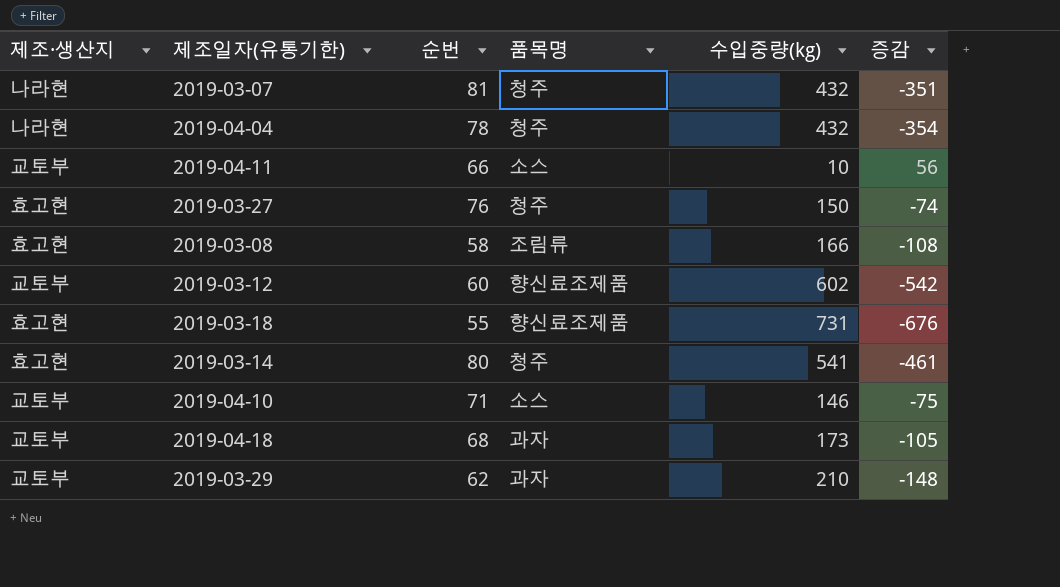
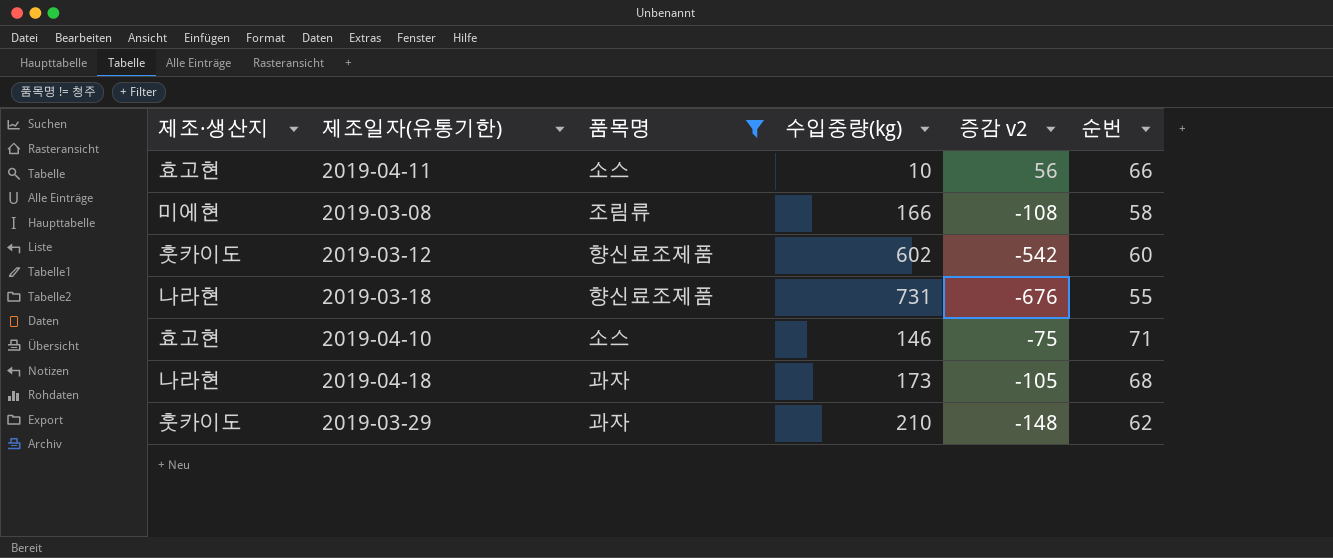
filter: none -> 품목명 != 청주
column name: 증감 -> 증감 v2
column 순번 | position: 3 -> 6
2019-04-11 | 제조·생산지: 교토부 -> 효고현
2019-03-08 | 제조·생산지: 효고현 -> 미에현
2019-03-12 | 제조·생산지: 교토부 -> 훗카이도
2019-03-18 | 제조·생산지: 효고현 -> 나라현
2019-04-10 | 제조·생산지: 교토부 -> 효고현
2019-04-18 | 제조·생산지: 교토부 -> 나라현
2019-03-29 | 제조·생산지: 교토부 -> 훗카이도

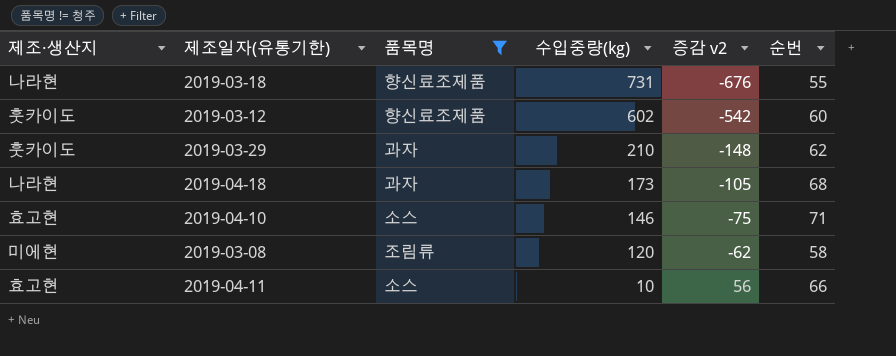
row order: none -> 수입중량(kg) descending
2019-03-08 | 수입중량(kg): 166 -> 120
2019-03-08 | 증감 v2: -108 -> -62

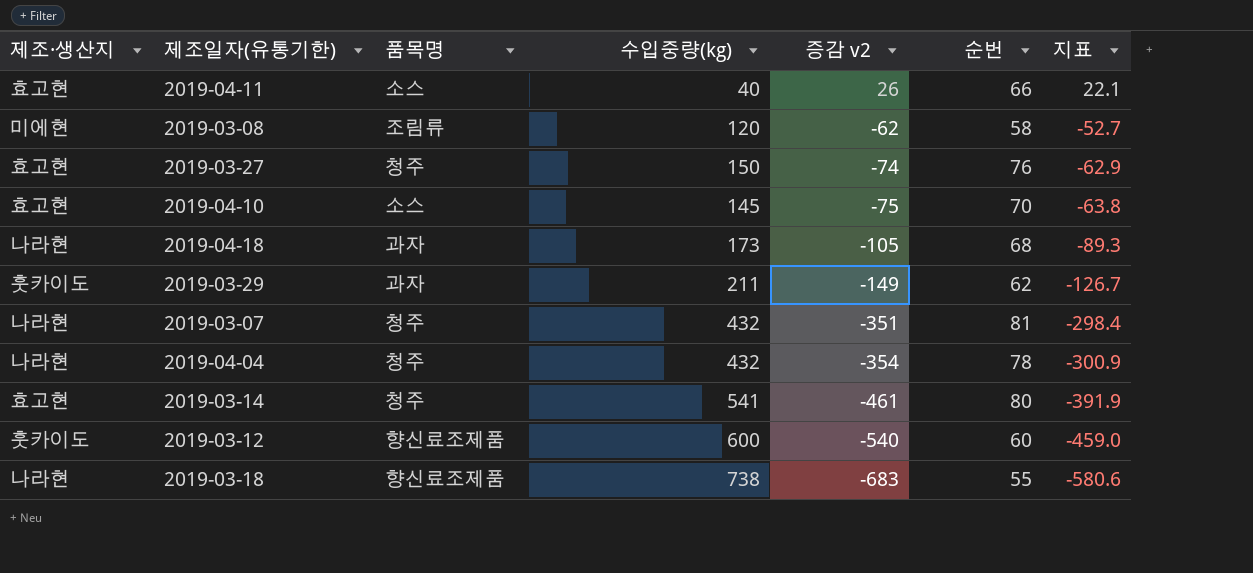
filter: 품목명 != 청주 -> none
row order: 수입중량(kg) descending -> 증감 v2 descending
column 지표 | formula: none -> [증감 v2] * 0.85
2019-04-11 | 수입중량(kg): 10 -> 40
2019-04-11 | 증감 v2: 56 -> 26
2019-04-10 | 수입중량(kg): 146 -> 145
2019-04-10 | 순번: 71 -> 70
2019-03-29 | 수입중량(kg): 210 -> 211
2019-03-29 | 증감 v2: -148 -> -149
2019-03-12 | 수입중량(kg): 602 -> 600
2019-03-12 | 증감 v2: -542 -> -540
2019-03-18 | 수입중량(kg): 731 -> 738
2019-03-18 | 증감 v2: -676 -> -683

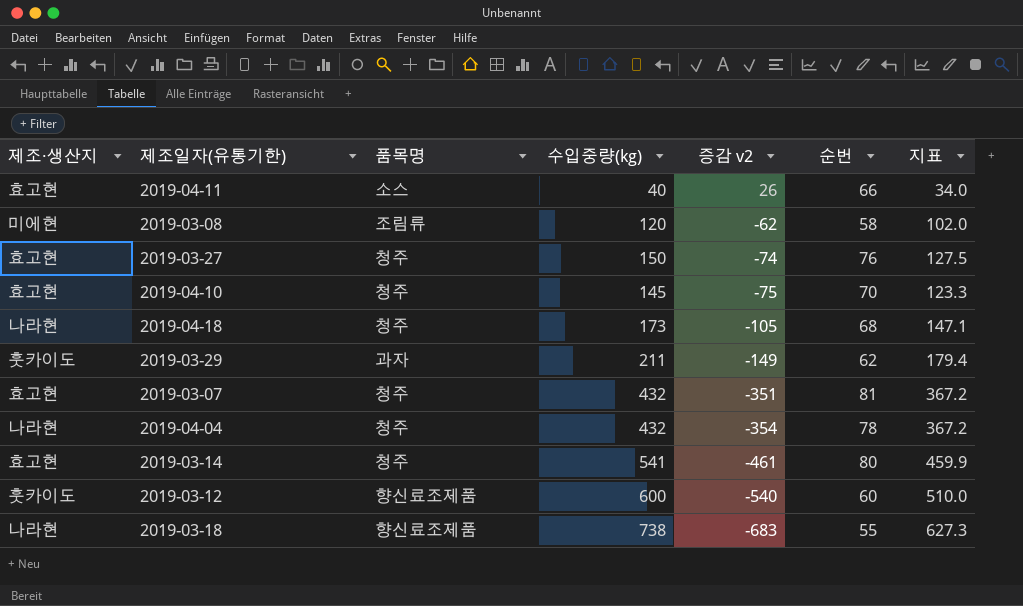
column 지표 | formula: [증감 v2] * 0.85 -> [수입중량(kg)] * 0.85
2019-04-10 | 품목명: 소스 -> 청주
2019-04-18 | 품목명: 과자 -> 청주
2019-03-07 | 제조·생산지: 나라현 -> 효고현

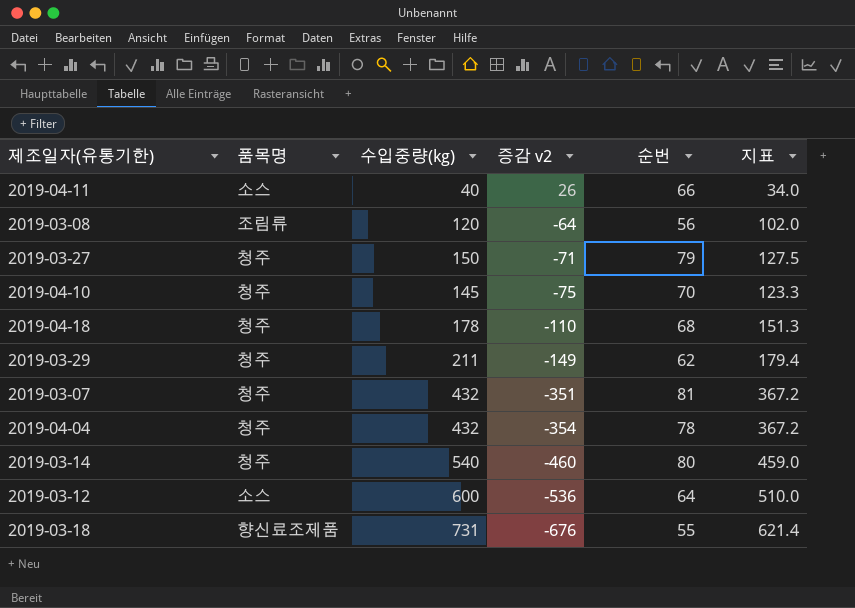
column 제조·생산지 | position: 1 -> none
2019-03-08 | 증감 v2: -62 -> -64
2019-03-08 | 순번: 58 -> 56
2019-03-27 | 증감 v2: -74 -> -71
2019-03-27 | 순번: 76 -> 79
2019-04-18 | 수입중량(kg): 173 -> 178
2019-04-18 | 증감 v2: -105 -> -110
2019-04-18 | 지표: 147.1 -> 151.3
2019-03-29 | 품목명: 과자 -> 청주
2019-03-14 | 수입중량(kg): 541 -> 540
2019-03-14 | 증감 v2: -461 -> -460
2019-03-14 | 지표: 459.9 -> 459.0
2019-03-12 | 품목명: 향신료조제품 -> 소스
2019-03-12 | 증감 v2: -540 -> -536
2019-03-12 | 순번: 60 -> 64
2019-03-18 | 수입중량(kg): 738 -> 731
2019-03-18 | 증감 v2: -683 -> -676
2019-03-18 | 지표: 627.3 -> 621.4

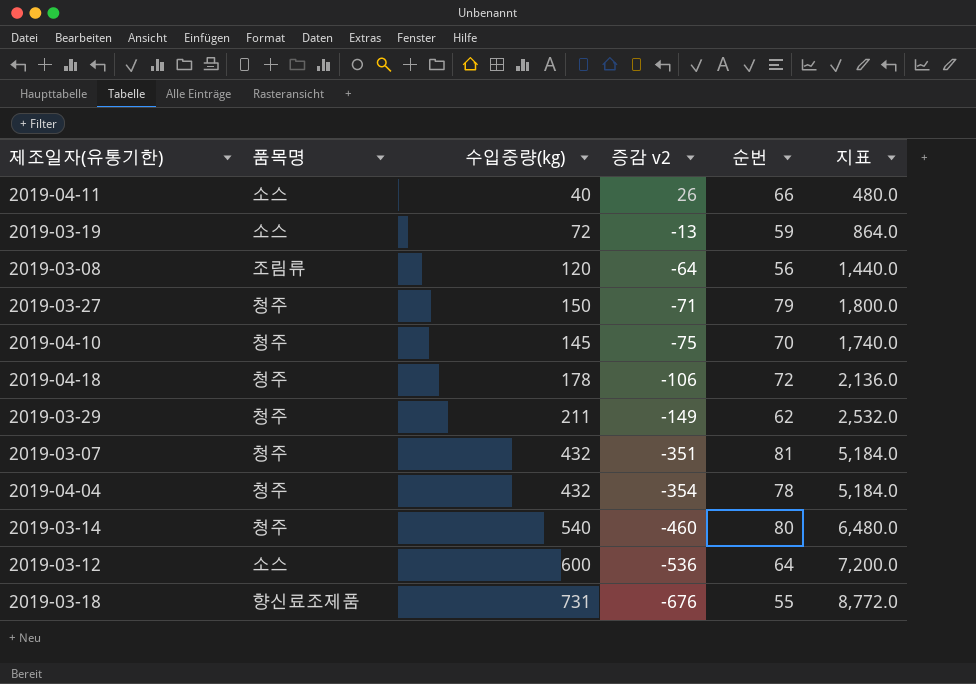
column 지표 | formula: [수입중량(kg)] * 0.85 -> [수입중량(kg)] * 12
row 2019-03-19: none -> 소스 | 72 | -13 | 59 | 864.0
2019-04-18 | 증감 v2: -110 -> -106
2019-04-18 | 순번: 68 -> 72

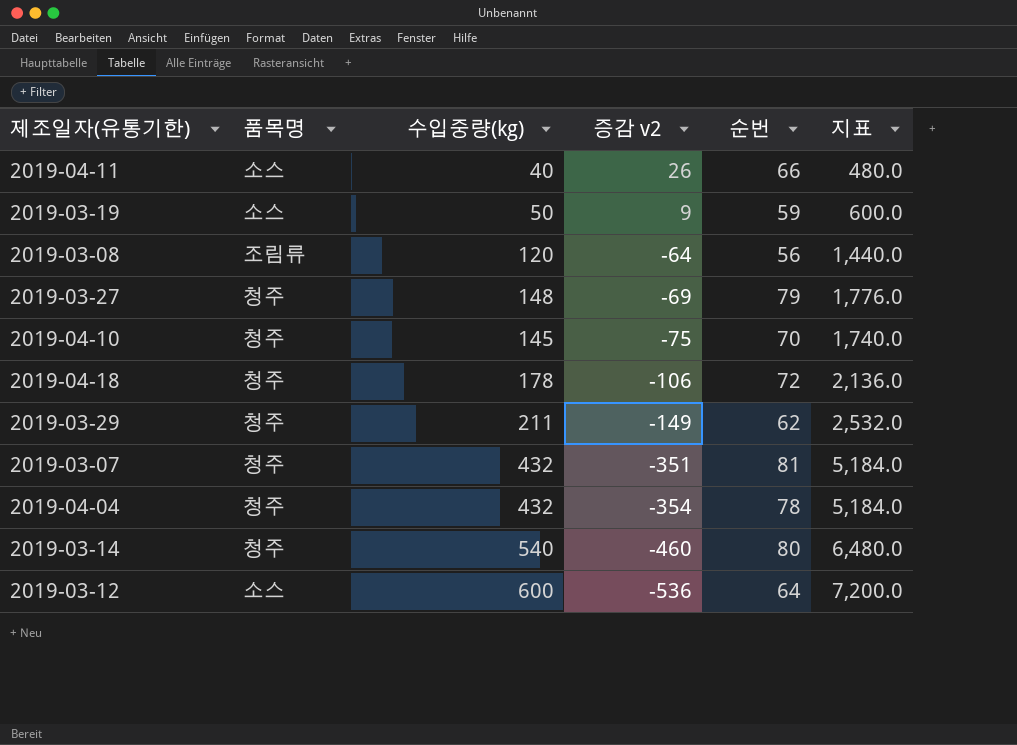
row 2019-03-18: 향신료조제품 | 731 | -676 | 55 | 8,772.0 -> none
2019-03-19 | 수입중량(kg): 72 -> 50
2019-03-19 | 증감 v2: -13 -> 9
2019-03-19 | 지표: 864.0 -> 600.0
2019-03-27 | 수입중량(kg): 150 -> 148
2019-03-27 | 증감 v2: -71 -> -69
2019-03-27 | 지표: 1,800.0 -> 1,776.0

